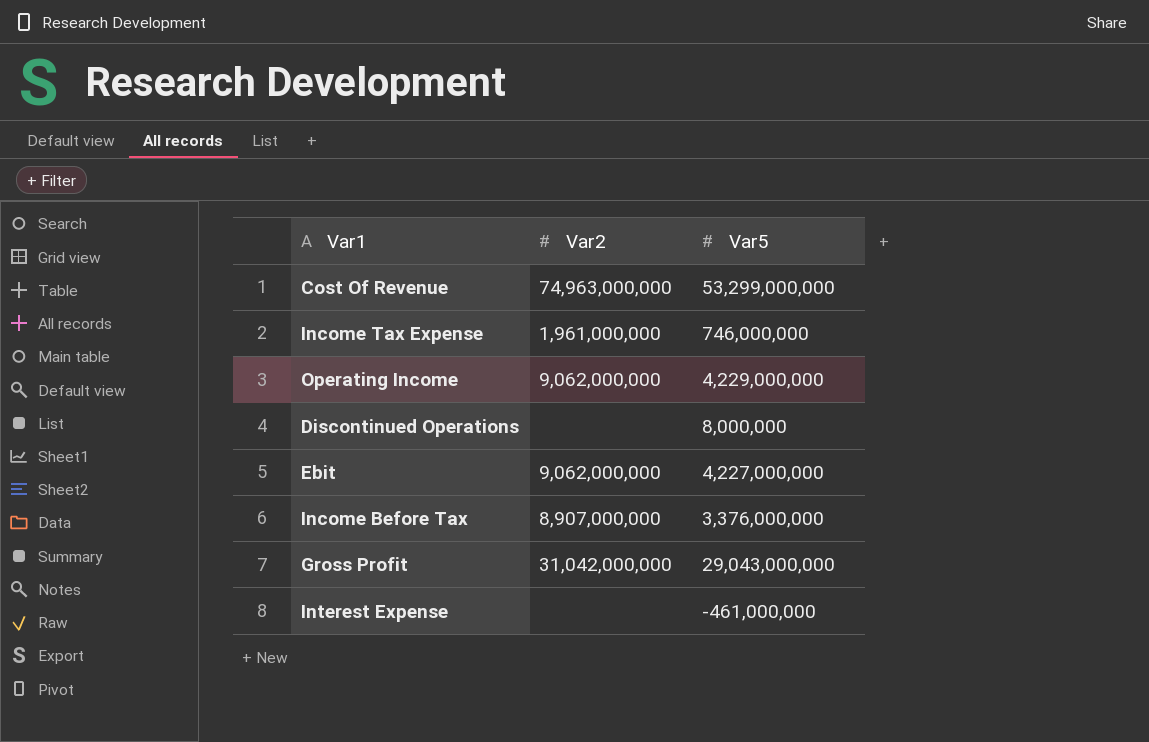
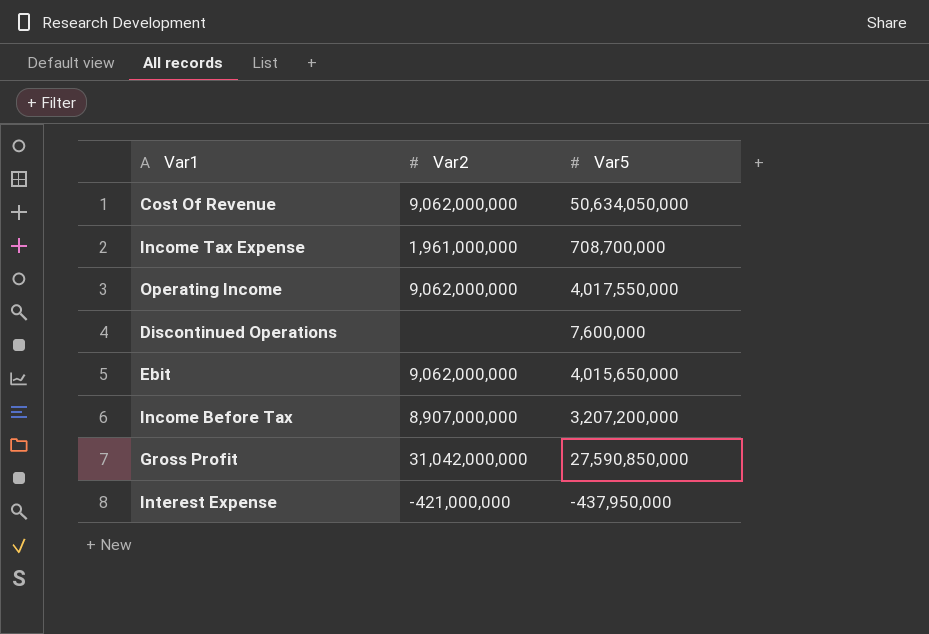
Cost Of Revenue | Var2: 74,963,000,000 -> 9,062,000,000
Cost Of Revenue | Var5: 53,299,000,000 -> 50,634,050,000
Income Tax Expense | Var5: 746,000,000 -> 708,700,000
Operating Income | Var5: 4,229,000,000 -> 4,017,550,000
Discontinued Operations | Var5: 8,000,000 -> 7,600,000
Ebit | Var5: 4,227,000,000 -> 4,015,650,000
Income Before Tax | Var5: 3,376,000,000 -> 3,207,200,000
Gross Profit | Var5: 29,043,000,000 -> 27,590,850,000
Interest Expense | Var2: none -> -421,000,000
Interest Expense | Var5: -461,000,000 -> -437,950,000

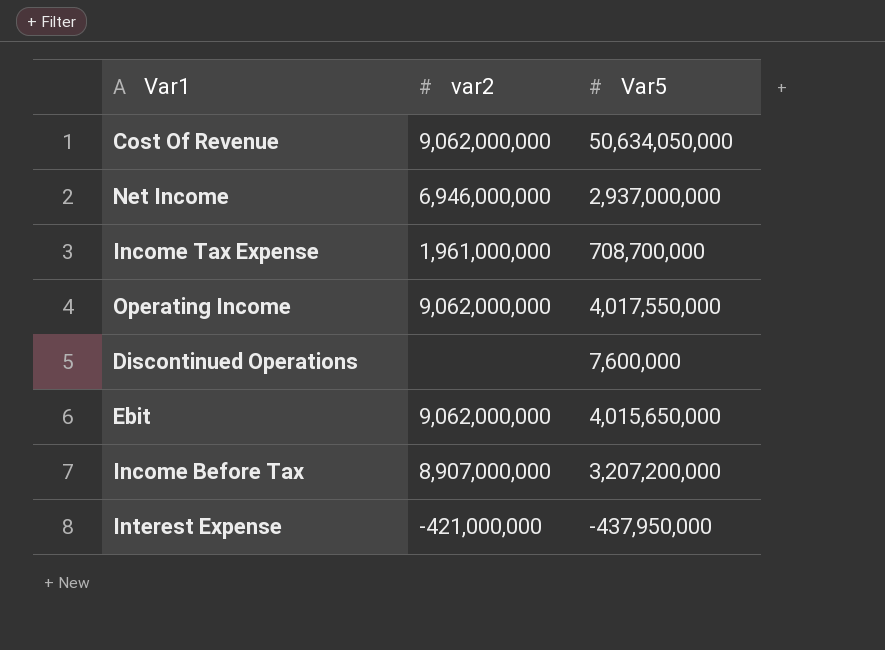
column name: Var2 -> var2
row Gross Profit: 31,042,000,000 | 27,590,850,000 -> none
row Net Income: none -> 6,946,000,000 | 2,937,000,000

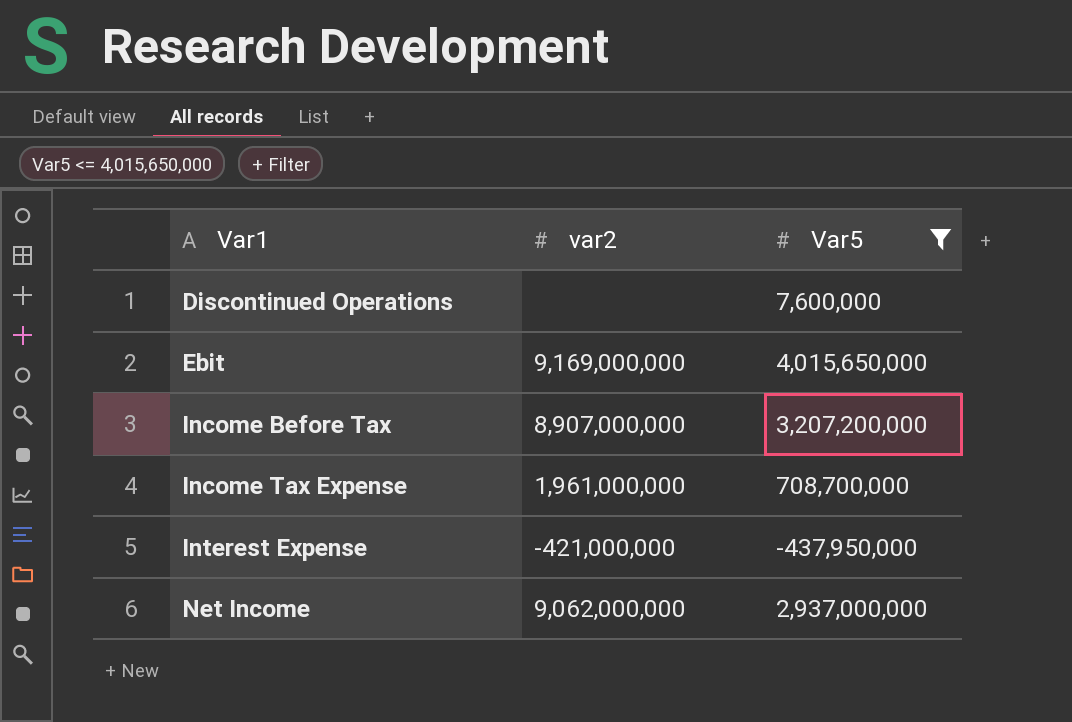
filter: none -> Var5 <= 4,015,650,000
row order: none -> Var1 ascending
Ebit | var2: 9,062,000,000 -> 9,169,000,000
Net Income | var2: 6,946,000,000 -> 9,062,000,000

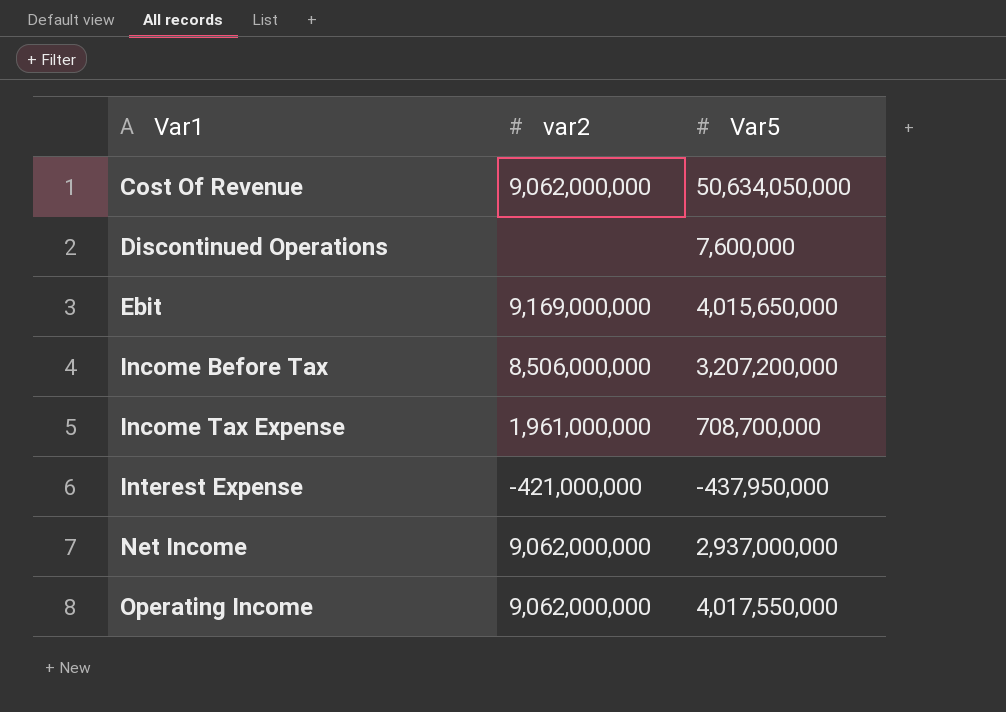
filter: Var5 <= 4,015,650,000 -> none
Income Before Tax | var2: 8,907,000,000 -> 8,506,000,000

